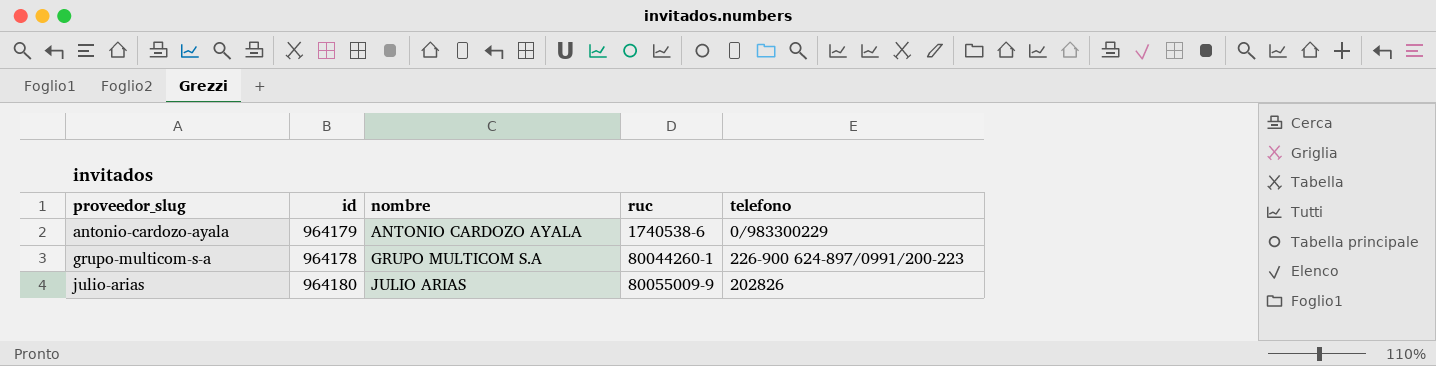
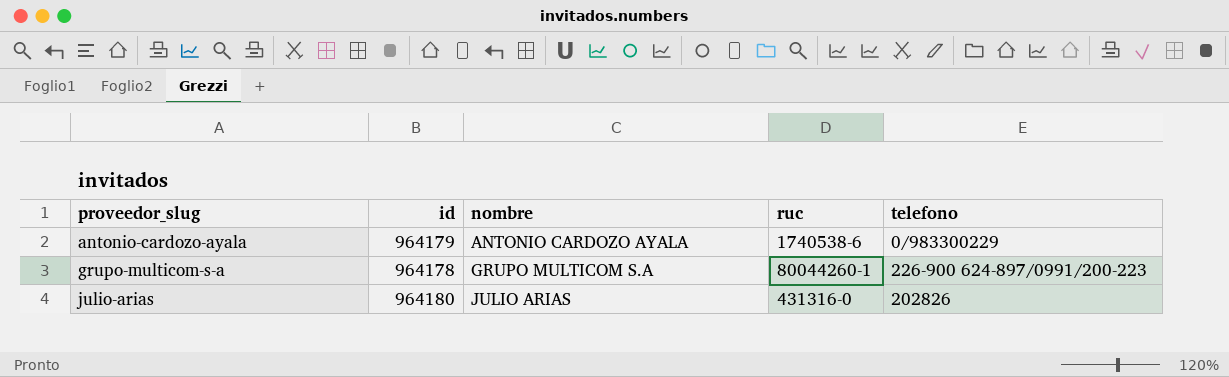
julio-arias | ruc: 80055009-9 -> 431316-0

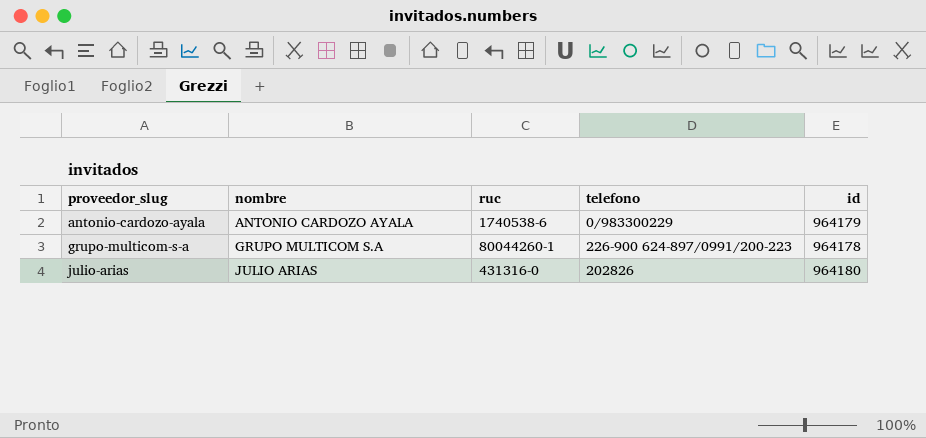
column id | position: 2 -> 5

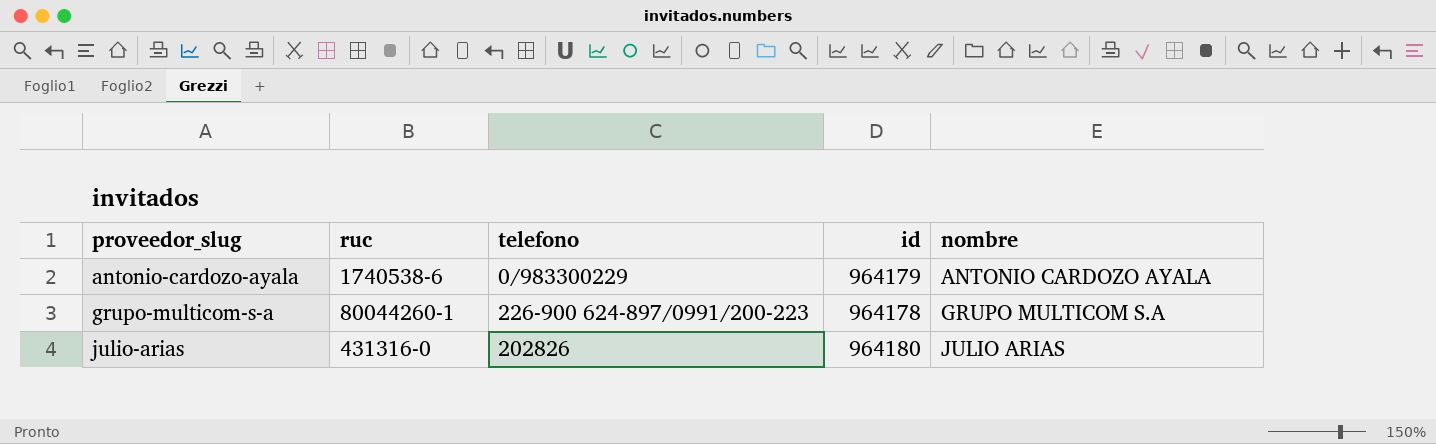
column nombre | position: 2 -> 5

